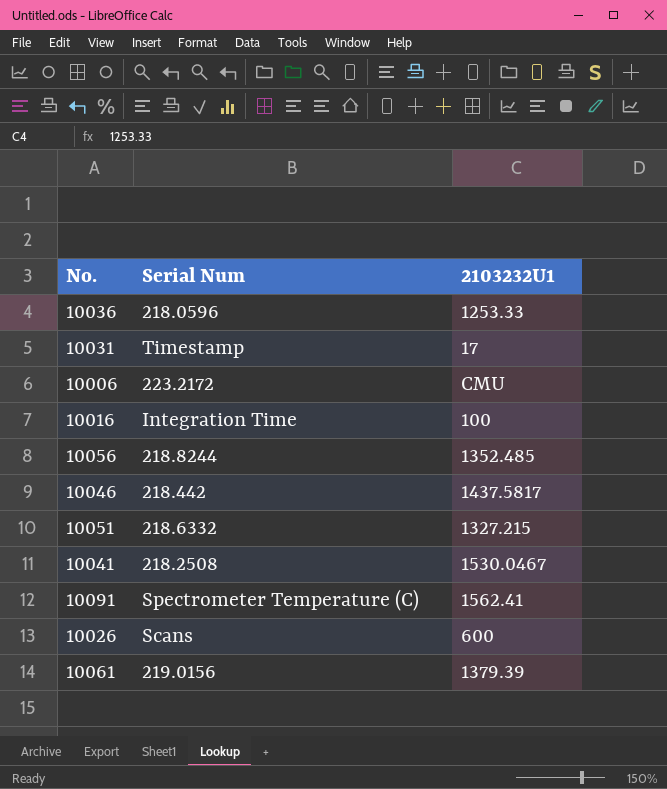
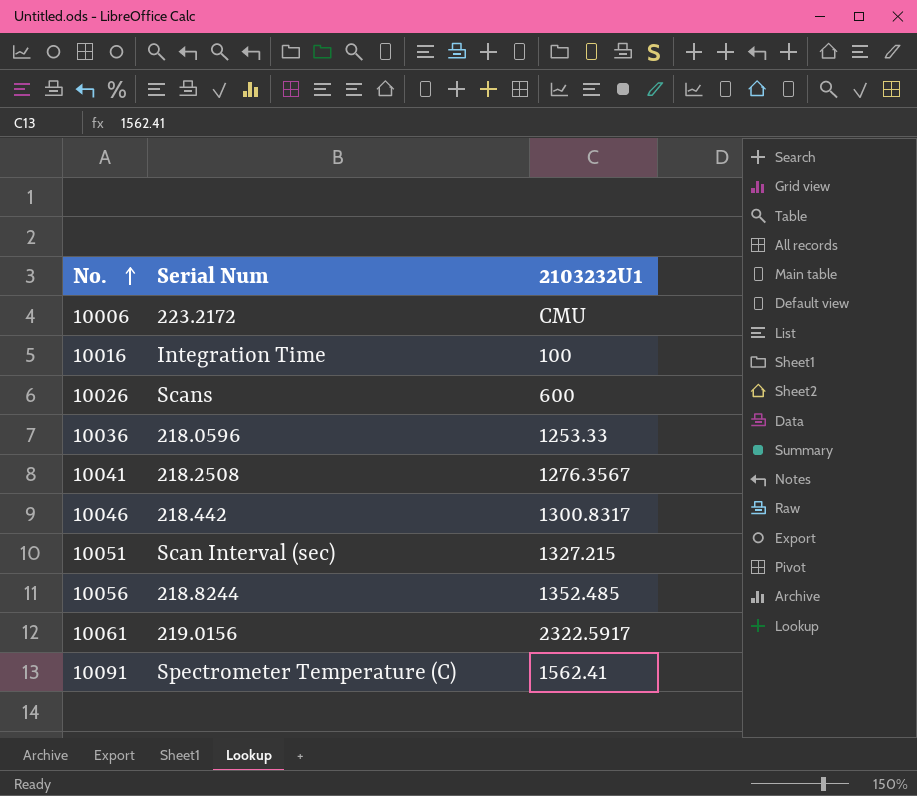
row order: none -> No. ascending
row 10031: Timestamp | 17 -> none
10041 | 2103232U1: 1530.0467 -> 1276.3567
10046 | 2103232U1: 1437.5817 -> 1300.8317
10051 | Serial Num: 218.6332 -> Scan Interval (sec)
10061 | 2103232U1: 1379.39 -> 2322.5917

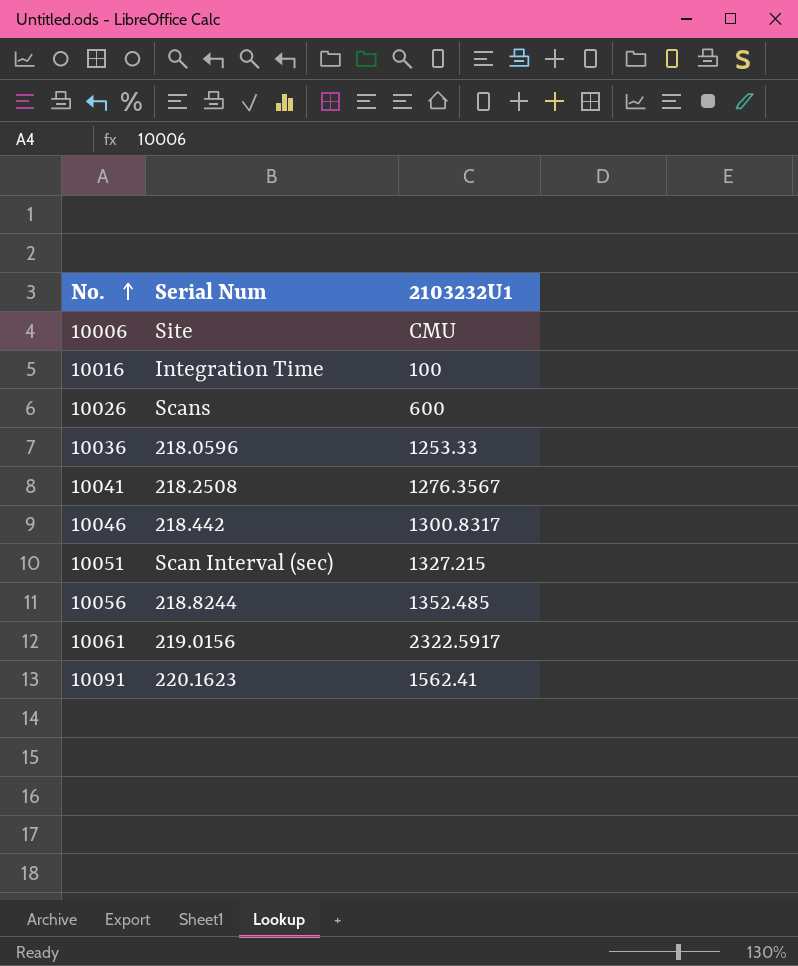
10006 | Serial Num: 223.2172 -> Site
10091 | Serial Num: Spectrometer Temperature (C) -> 220.1623

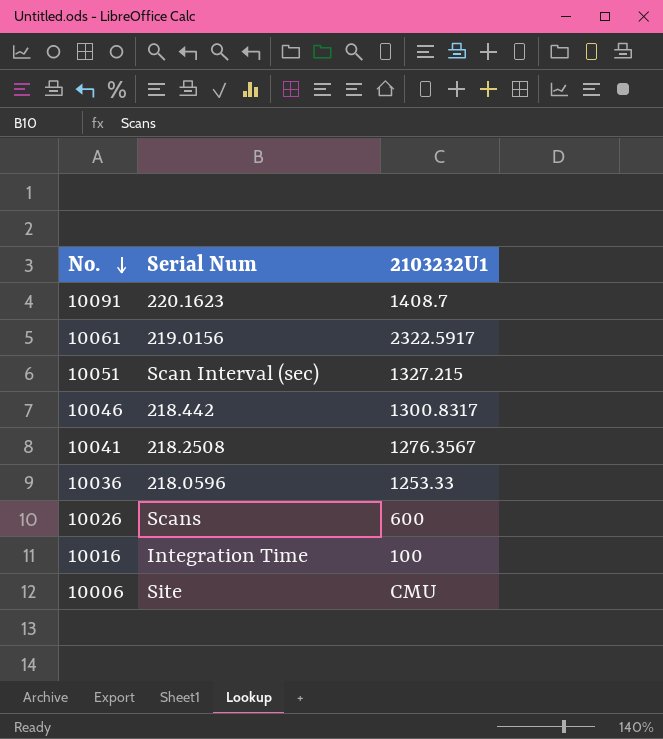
row order: No. ascending -> No. descending
row 10056: 218.8244 | 1352.485 -> none
10091 | 2103232U1: 1562.41 -> 1408.7

